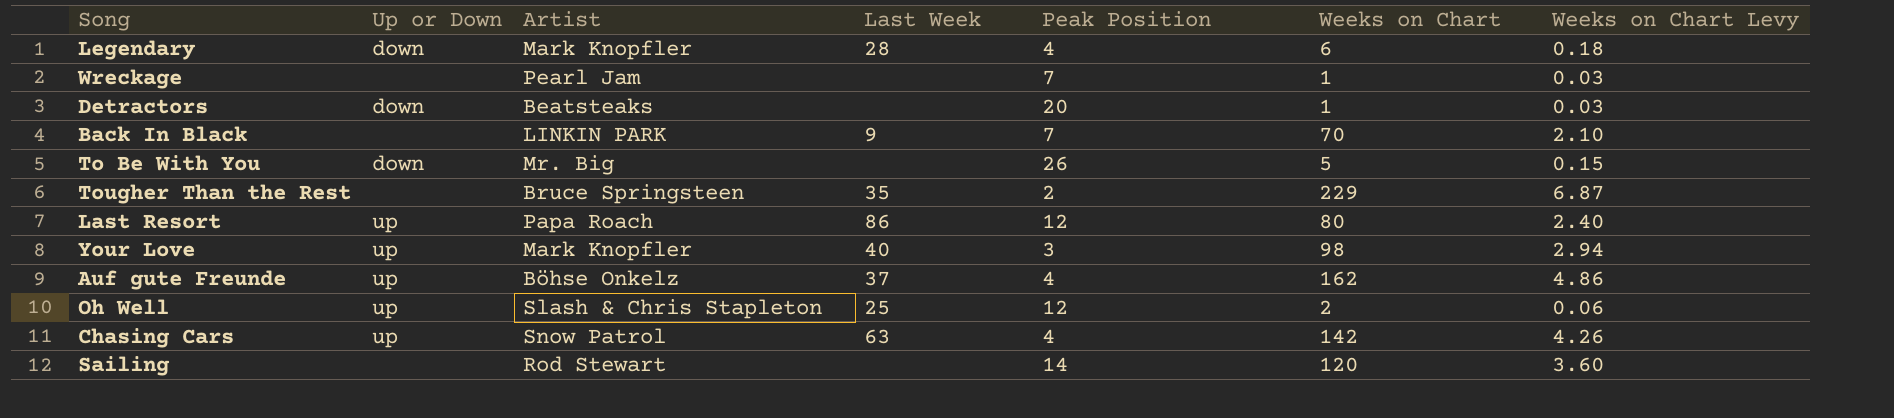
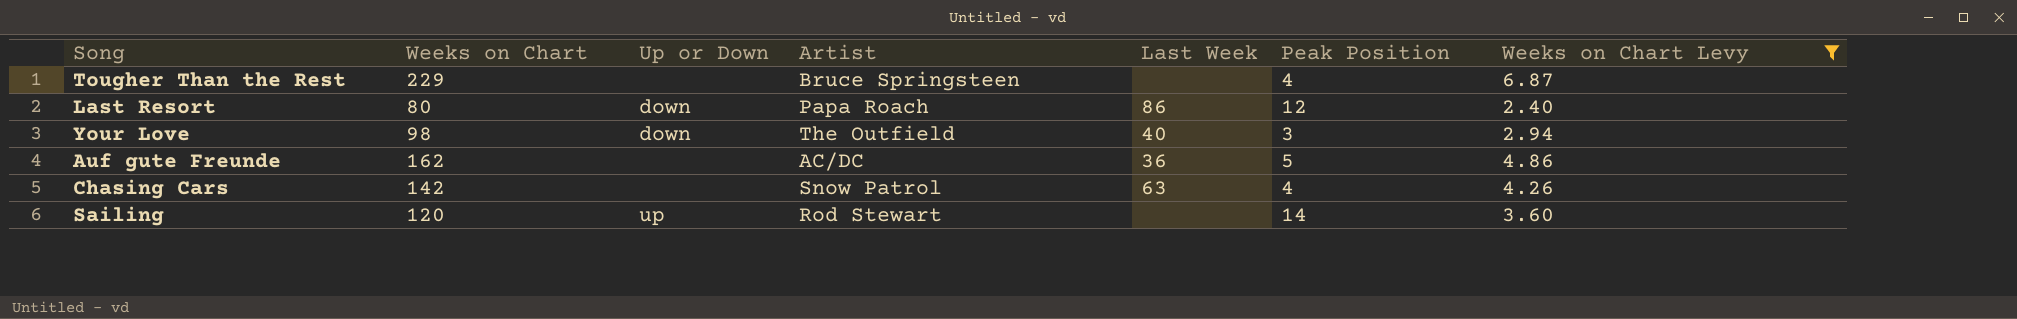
filter: none -> Weeks on Chart Levy >= 2.40
column Weeks on Chart | position: 6 -> 2
Tougher Than the Rest | Last Week: 35 -> none
Tougher Than the Rest | Peak Position: 2 -> 4
Last Resort | Up or Down: up -> down
Your Love | Up or Down: up -> down
Your Love | Artist: Mark Knopfler -> The Outfield
Auf gute Freunde | Up or Down: up -> none
Auf gute Freunde | Artist: Böhse Onkelz -> AC/DC
Auf gute Freunde | Last Week: 37 -> 36
Auf gute Freunde | Peak Position: 4 -> 5
Chasing Cars | Up or Down: up -> none
Sailing | Up or Down: none -> up

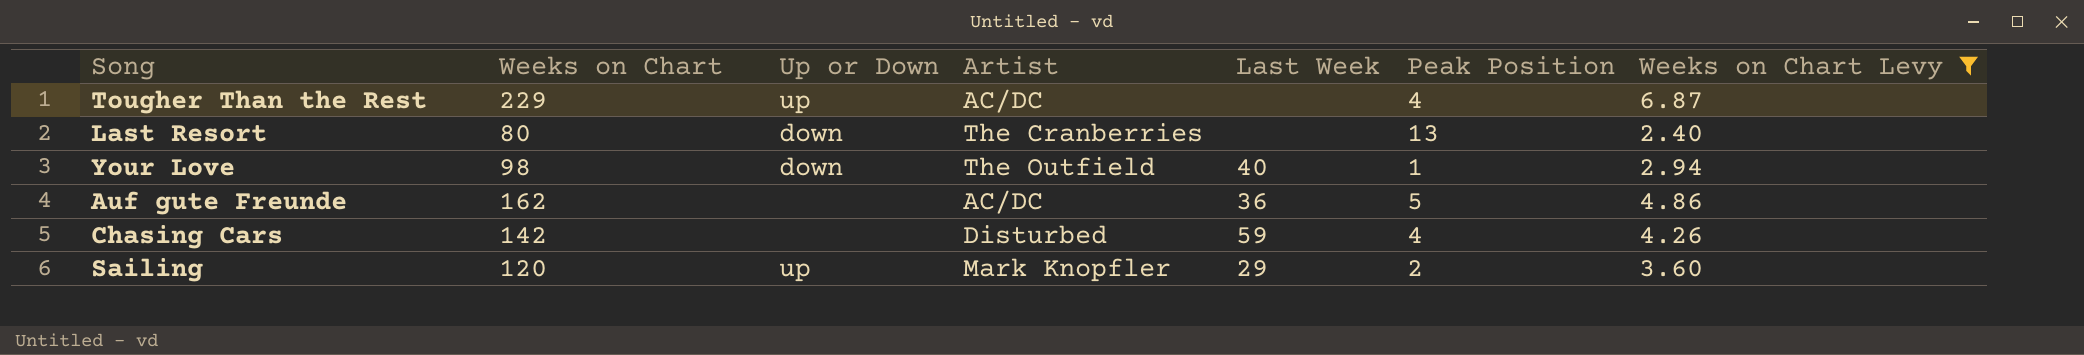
Tougher Than the Rest | Up or Down: none -> up
Tougher Than the Rest | Artist: Bruce Springsteen -> AC/DC
Last Resort | Artist: Papa Roach -> The Cranberries
Last Resort | Last Week: 86 -> none
Last Resort | Peak Position: 12 -> 13
Your Love | Peak Position: 3 -> 1
Chasing Cars | Artist: Snow Patrol -> Disturbed
Chasing Cars | Last Week: 63 -> 59
Sailing | Artist: Rod Stewart -> Mark Knopfler
Sailing | Last Week: none -> 29
Sailing | Peak Position: 14 -> 2

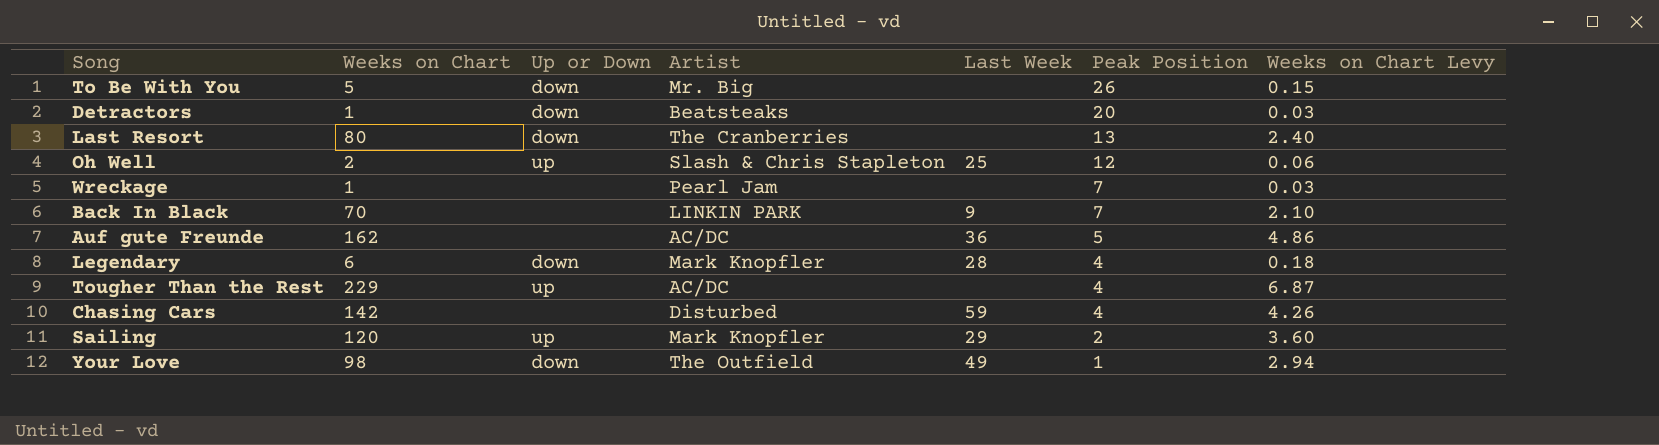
filter: Weeks on Chart Levy >= 2.40 -> none
row order: none -> Peak Position descending
Your Love | Last Week: 40 -> 49

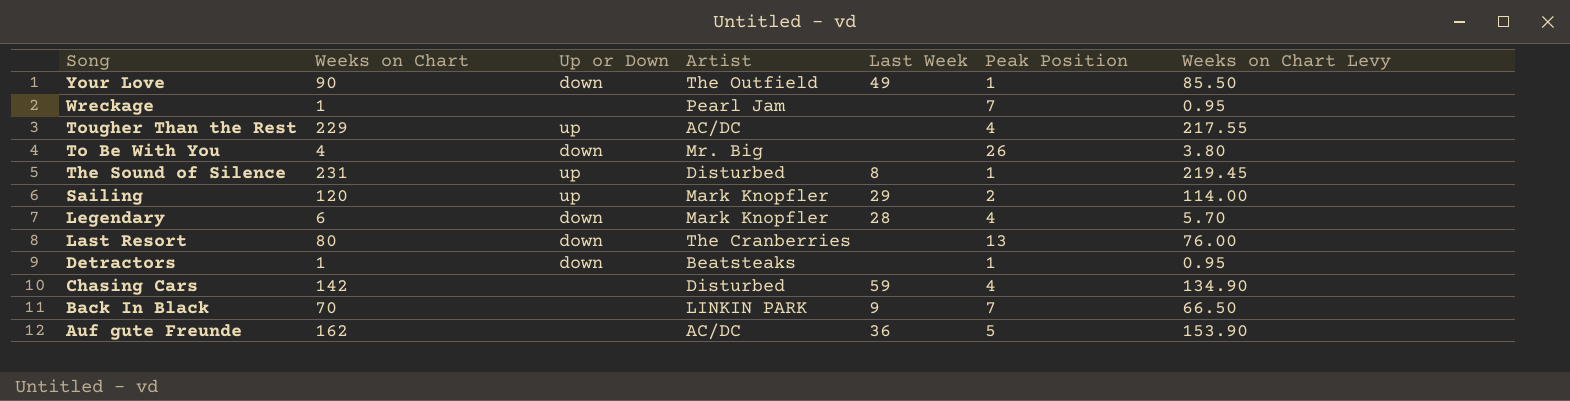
row order: Peak Position descending -> Song descending
column Weeks on Chart Levy | formula: [Weeks on Chart] * 0.03 -> [Weeks on Chart] * 0.95
row Oh Well: 2 | up | Slash & Chris Stapleton | 25 | 12 | 0.06 -> none
Your Love | Weeks on Chart: 98 -> 90
To Be With You | Weeks on Chart: 5 -> 4
row The Sound of Silence: none -> 231 | up | Disturbed | 8 | 1 | 219.45
Detractors | Peak Position: 20 -> 1

